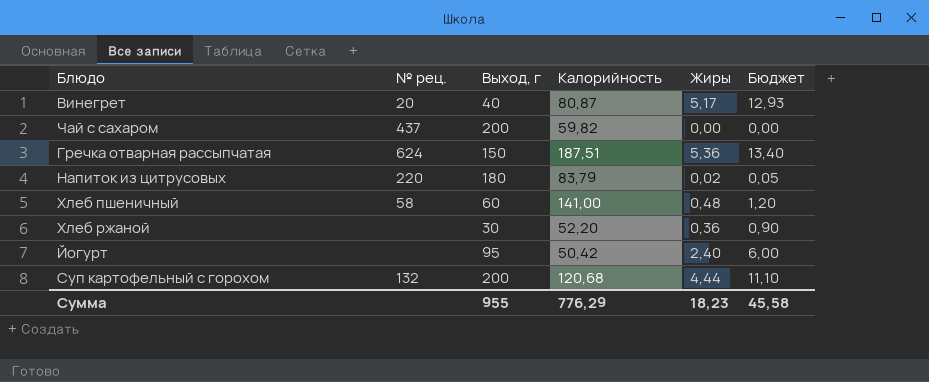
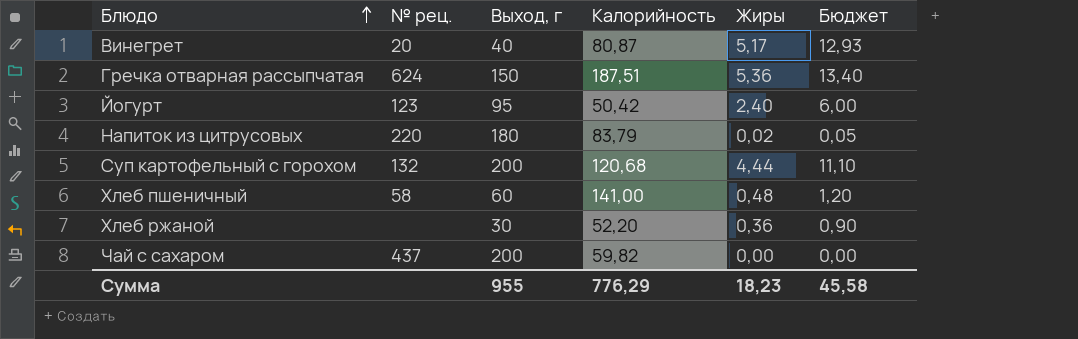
row order: none -> Блюдо ascending
Йогурт | № рец.: none -> 123

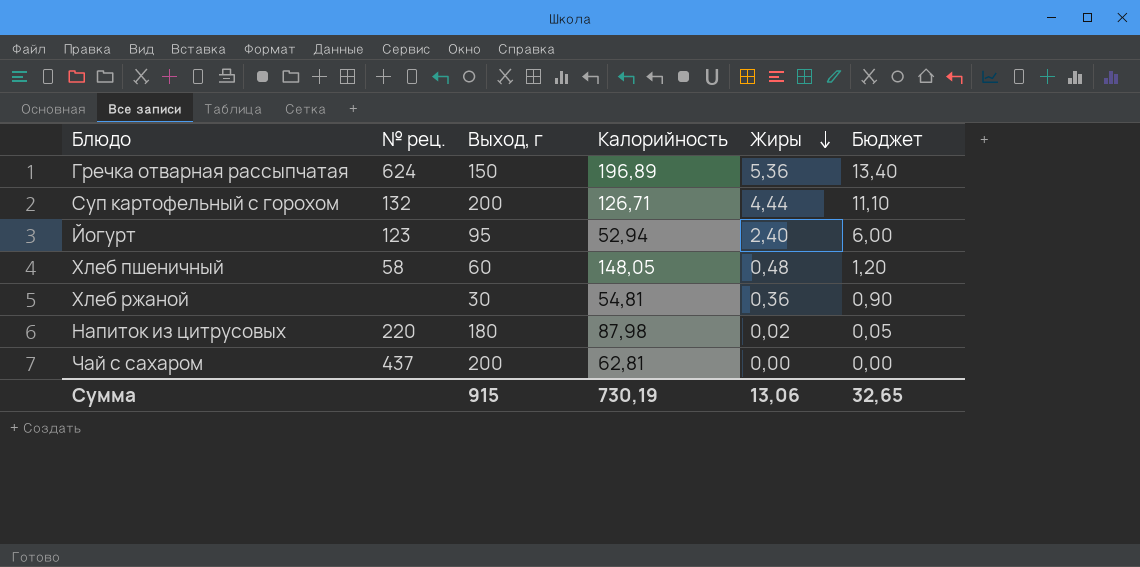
row order: Блюдо ascending -> Жиры descending
row Винегрет: 20 | 40 | 80,87 | 5,17 | 12,93 -> none
Гречка отварная рассыпчатая | Калорийность: 187,51 -> 196,89
Суп картофельный с горохом | Калорийность: 120,68 -> 126,71
Йогурт | Калорийность: 50,42 -> 52,94
Хлеб пшеничный | Калорийность: 141,00 -> 148,05
Хлеб ржаной | Калорийность: 52,20 -> 54,81
Напиток из цитрусовых | Калорийность: 83,79 -> 87,98
Чай с сахаром | Калорийность: 59,82 -> 62,81
Сумма | Выход, г: 955 -> 915
Сумма | Калорийность: 776,29 -> 730,19
Сумма | Жиры: 18,23 -> 13,06
Сумма | Бюджет: 45,58 -> 32,65

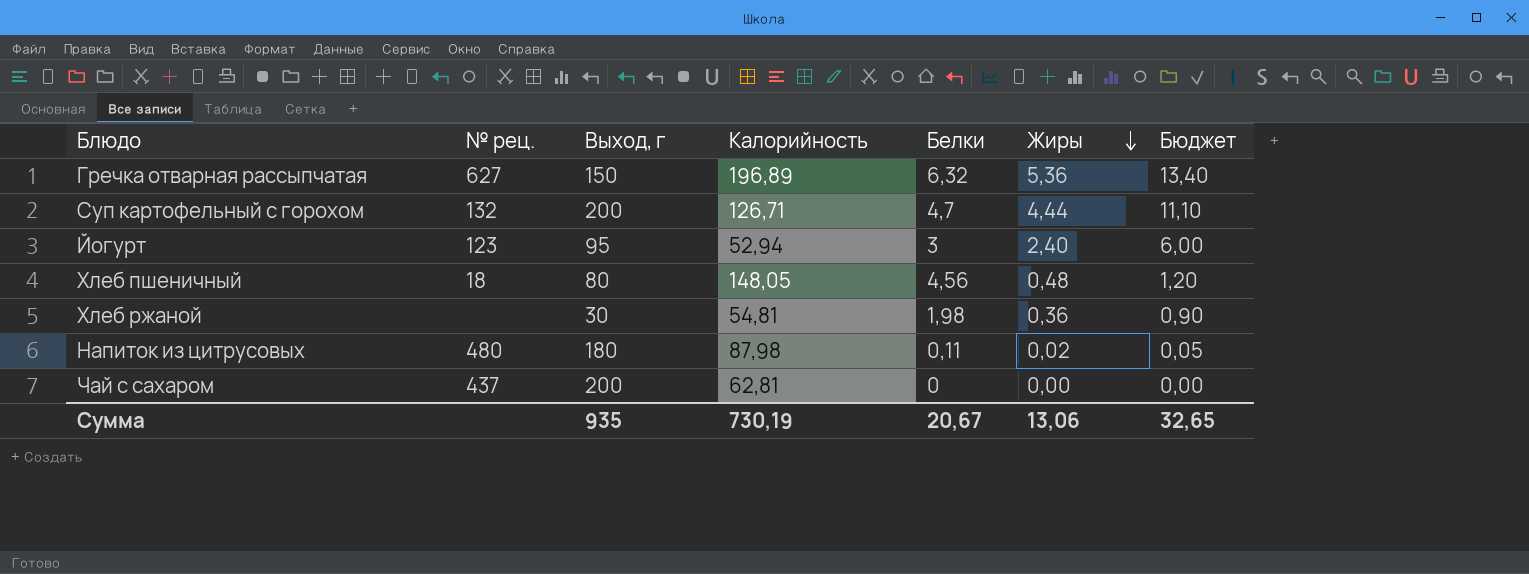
column Белки | position: none -> 5
Гречка отварная рассыпчатая | № рец.: 624 -> 627
Хлеб пшеничный | № рец.: 58 -> 18
Хлеб пшеничный | Выход, г: 60 -> 80
Напиток из цитрусовых | № рец.: 220 -> 480
Сумма | Выход, г: 915 -> 935

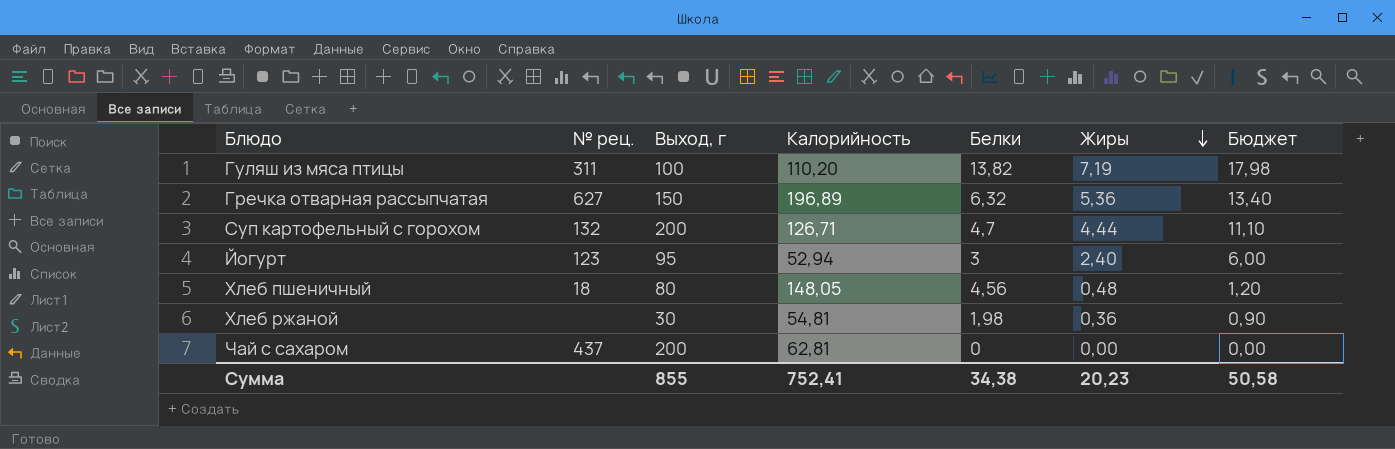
row Напиток из цитрусовых: 480 | 180 | 87,98 | 0,11 | 0,02 | 0,05 -> none
row Гуляш из мяса птицы: none -> 311 | 100 | 110,20 | 13,82 | 7,19 | 17,98
Сумма | Выход, г: 935 -> 855
Сумма | Калорийность: 730,19 -> 752,41
Сумма | Белки: 20,67 -> 34,38
Сумма | Жиры: 13,06 -> 20,23
Сумма | Бюджет: 32,65 -> 50,58

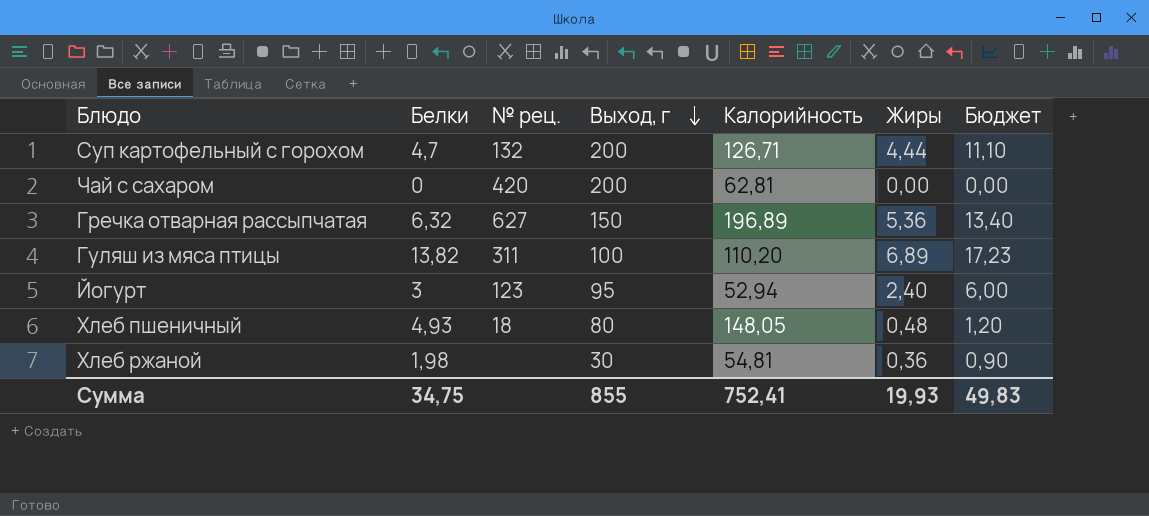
row order: Жиры descending -> Выход, г descending
column Белки | position: 5 -> 2
Чай с сахаром | № рец.: 437 -> 420
Гуляш из мяса птицы | Жиры: 7,19 -> 6,89
Гуляш из мяса птицы | Бюджет: 17,98 -> 17,23
Хлеб пшеничный | Белки: 4,56 -> 4,93
Сумма | Белки: 34,38 -> 34,75
Сумма | Жиры: 20,23 -> 19,93
Сумма | Бюджет: 50,58 -> 49,83

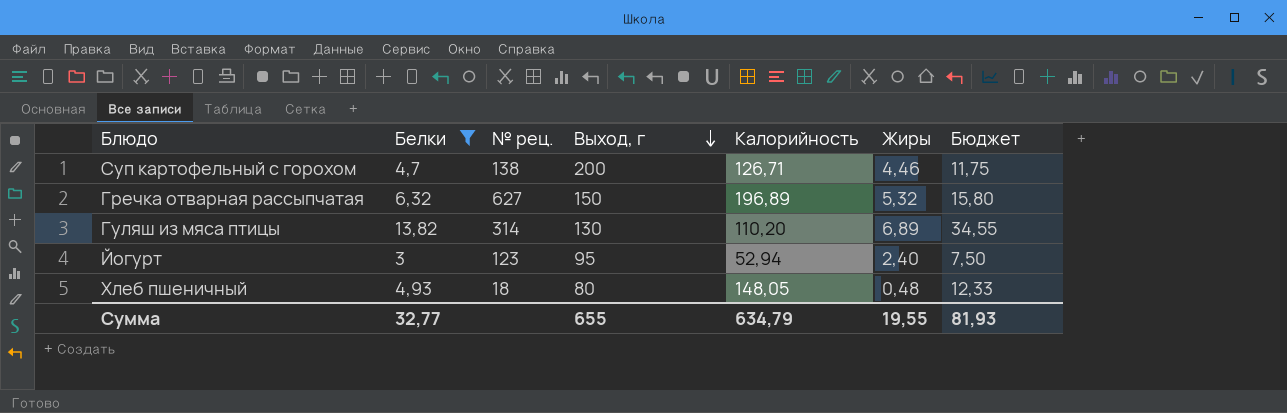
filter: none -> Белки >= 3
column Бюджет | formula: [Жиры] * 2,5 -> [Белки] * 2,5
Суп картофельный с горохом | № рец.: 132 -> 138
Суп картофельный с горохом | Жиры: 4,44 -> 4,46
Гречка отварная рассыпчатая | Жиры: 5,36 -> 5,32
Гуляш из мяса птицы | № рец.: 311 -> 314
Гуляш из мяса птицы | Выход, г: 100 -> 130
Сумма | Белки: 34,75 -> 32,77
Сумма | Выход, г: 855 -> 655
Сумма | Калорийность: 752,41 -> 634,79
Сумма | Жиры: 19,93 -> 19,55
Сумма | Бюджет: 49,83 -> 81,93

